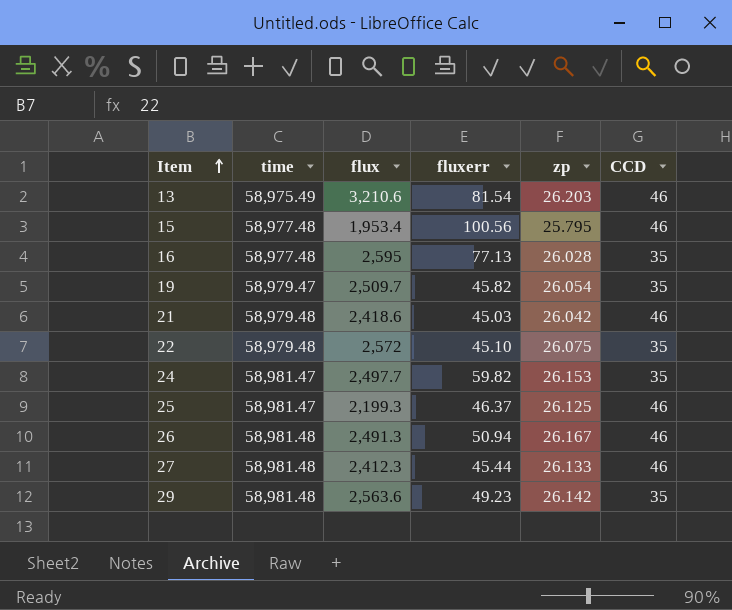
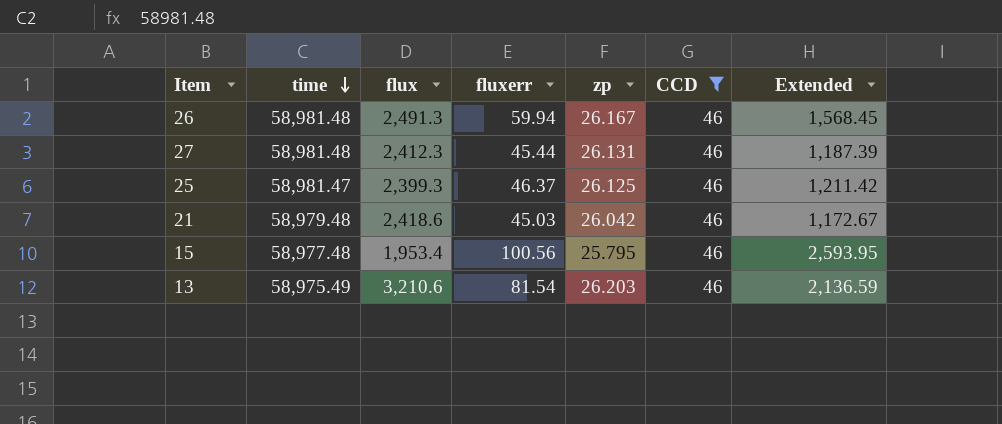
filter: none -> CCD = 46
row order: Item ascending -> time descending
column Extended | formula: none -> [fluxerr] * [zp]
26 | fluxerr: 50.94 -> 59.94
27 | zp: 26.133 -> 26.131
25 | flux: 2,199.3 -> 2,399.3

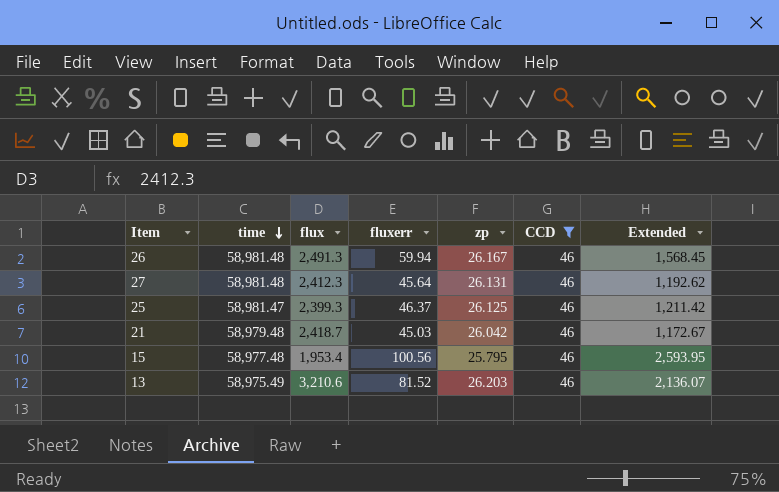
27 | fluxerr: 45.44 -> 45.64
27 | Extended: 1,187.39 -> 1,192.62
21 | flux: 2,418.6 -> 2,418.7
13 | fluxerr: 81.54 -> 81.52
13 | Extended: 2,136.59 -> 2,136.07

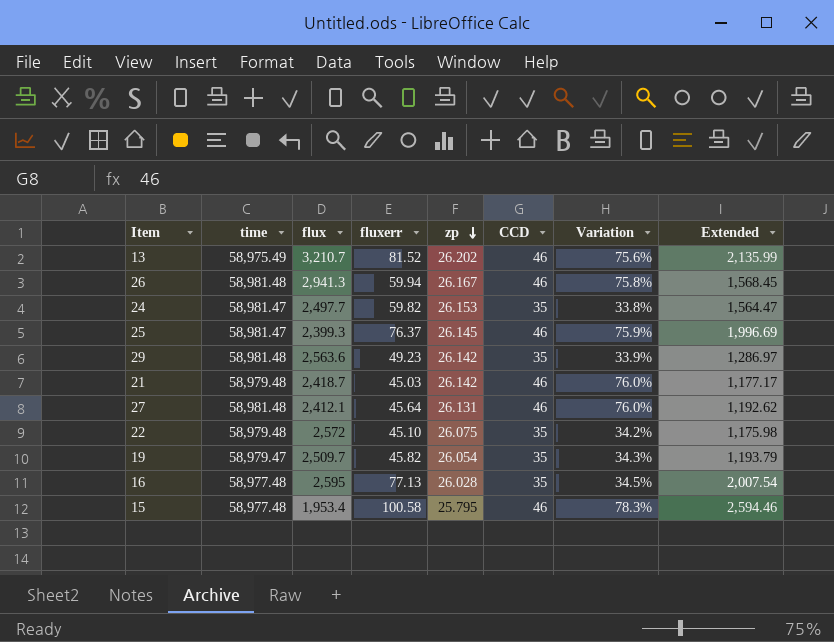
filter: CCD = 46 -> none
row order: time descending -> zp descending
column Variation | formula: none -> ([CCD] - [zp]) / [zp]
13 | flux: 3,210.6 -> 3,210.7
13 | zp: 26.203 -> 26.202
13 | Extended: 2,136.07 -> 2,135.99
26 | flux: 2,491.3 -> 2,941.3
25 | fluxerr: 46.37 -> 76.37
25 | zp: 26.125 -> 26.145
25 | Extended: 1,211.42 -> 1,996.69
21 | zp: 26.042 -> 26.142
21 | Extended: 1,172.67 -> 1,177.17
27 | flux: 2,412.3 -> 2,412.1
15 | fluxerr: 100.56 -> 100.58
15 | Extended: 2,593.95 -> 2,594.46

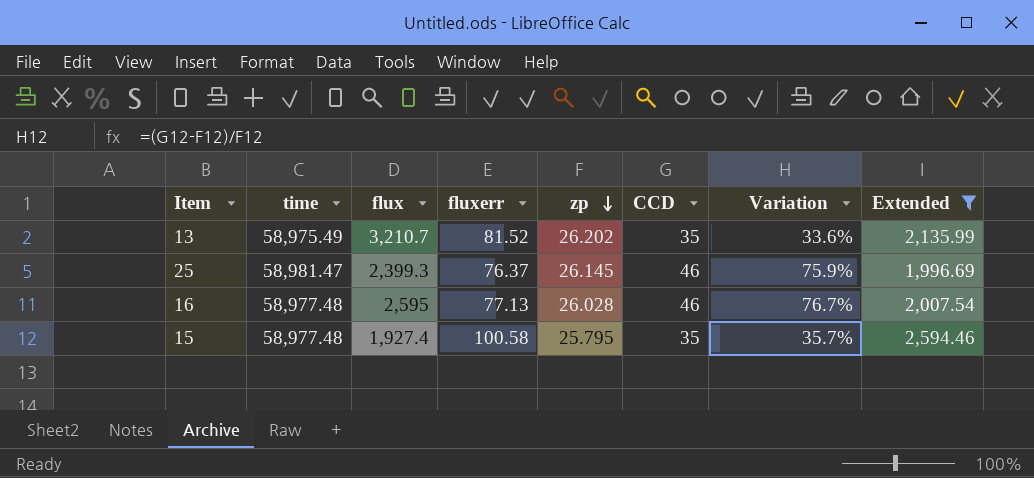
filter: none -> Extended >= 1,996.69
13 | CCD: 46 -> 35
13 | Variation: 75.6% -> 33.6%
16 | CCD: 35 -> 46
16 | Variation: 34.5% -> 76.7%
15 | flux: 1,953.4 -> 1,927.4
15 | CCD: 46 -> 35
15 | Variation: 78.3% -> 35.7%

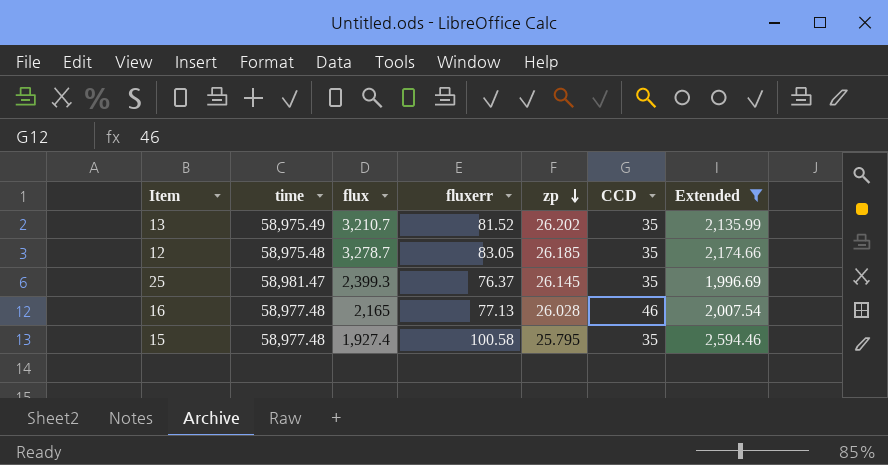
column Variation | formula: ([CCD] - [zp]) / [zp] -> none
row 12: none -> 58,975.48 | 3,278.7 | 83.05 | 26.185 | 35 | 2,174.66
25 | CCD: 46 -> 35
16 | flux: 2,595 -> 2,165

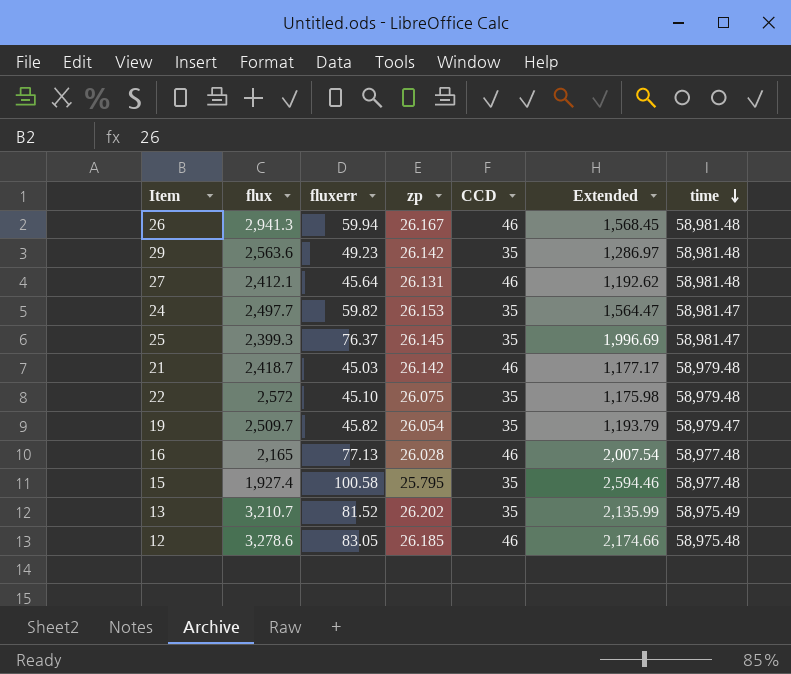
filter: Extended >= 1,996.69 -> none
row order: zp descending -> time descending
column time | position: 2 -> 7
12 | flux: 3,278.7 -> 3,278.6
12 | CCD: 35 -> 46

